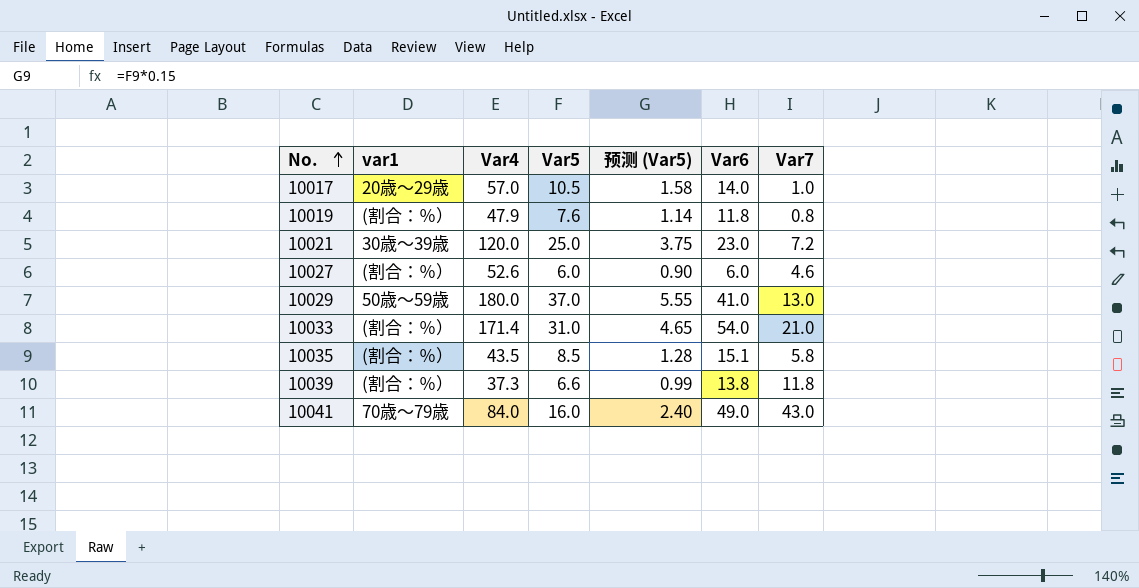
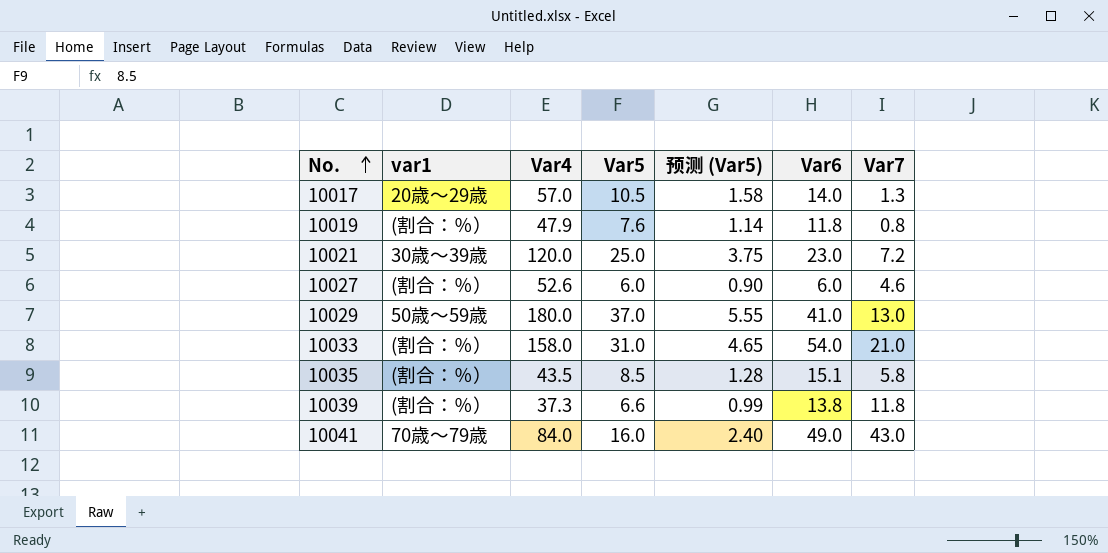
10017 | Var7: 1.0 -> 1.3
10033 | Var4: 171.4 -> 158.0

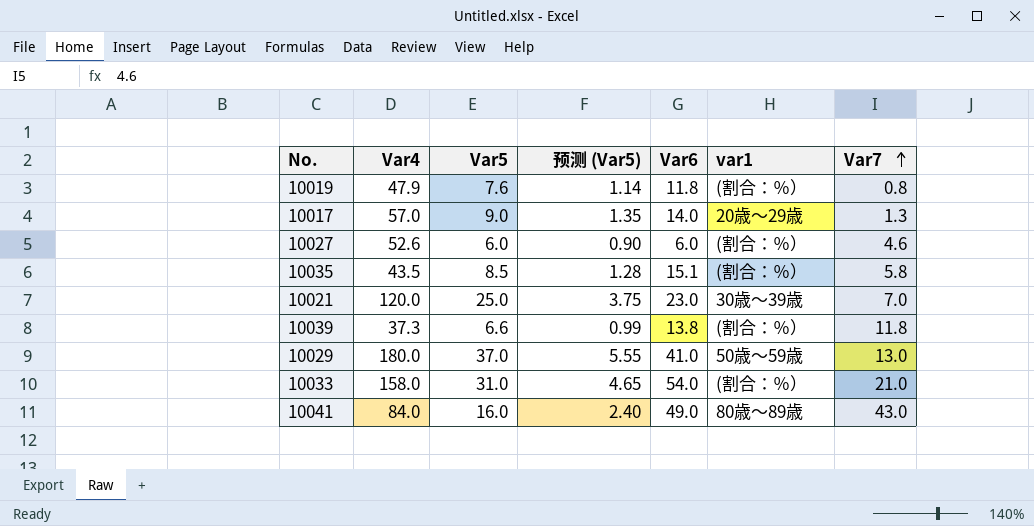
row order: No. ascending -> Var7 ascending
column var1 | position: 2 -> 6
10017 | Var5: 10.5 -> 9.0
10017 | 预测 (Var5): 1.58 -> 1.35
10021 | Var7: 7.2 -> 7.0
10041 | var1: 70歳～79歳 -> 80歳～89歳

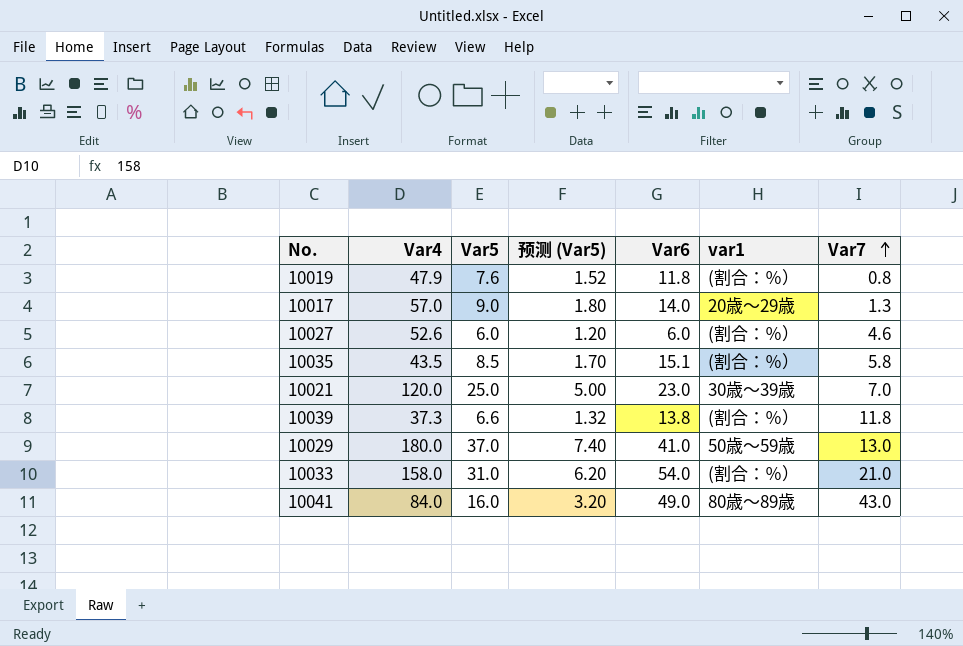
column 预测 (Var5) | formula: [Var5] * 0.15 -> [Var5] * 0.2

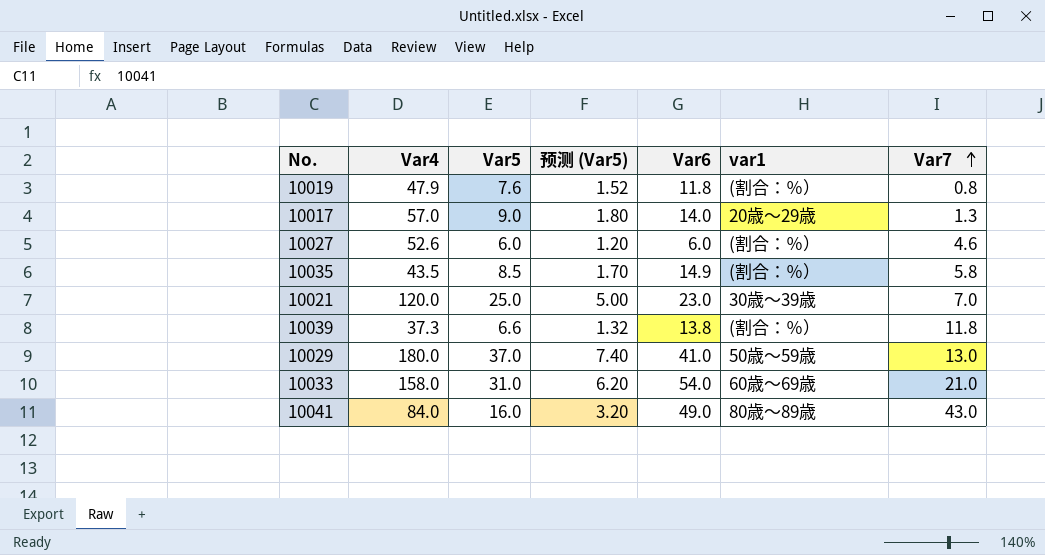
10035 | Var6: 15.1 -> 14.9
10033 | var1: (割合：％） -> 60歳～69歳

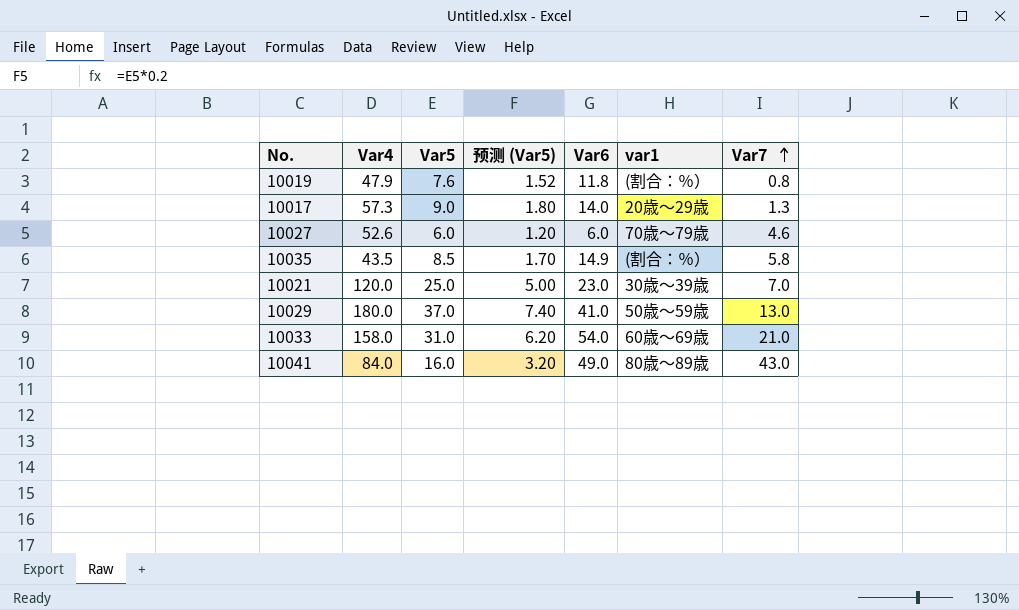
row 10039: 37.3 | 6.6 | 1.32 | 13.8 | (割合：％） | 11.8 -> none
10017 | Var4: 57.0 -> 57.3
10027 | var1: (割合：％） -> 70歳～79歳

